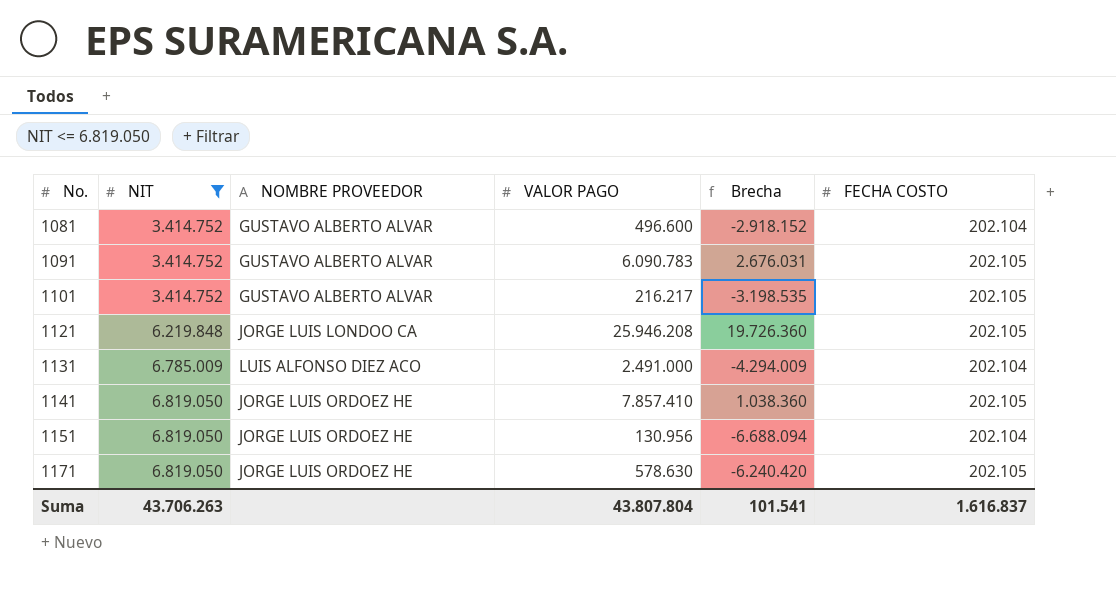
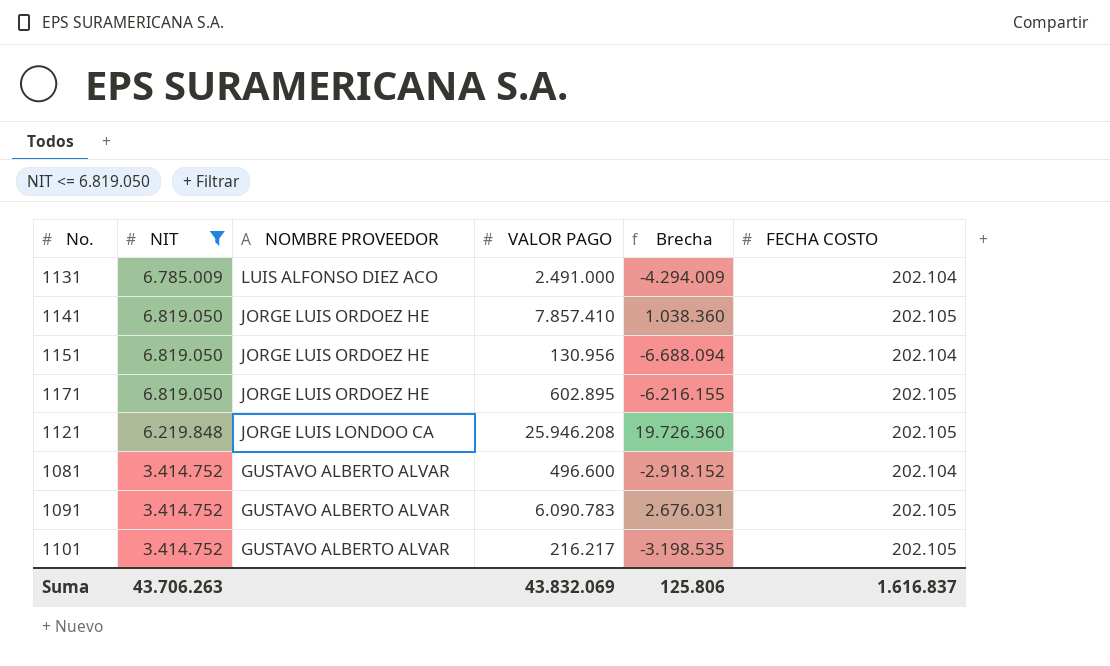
row order: No. ascending -> NOMBRE PROVEEDOR descending
1171 | VALOR PAGO: 578.630 -> 602.895
1171 | Brecha: -6.240.420 -> -6.216.155
Suma | VALOR PAGO: 43.807.804 -> 43.832.069
Suma | Brecha: 101.541 -> 125.806

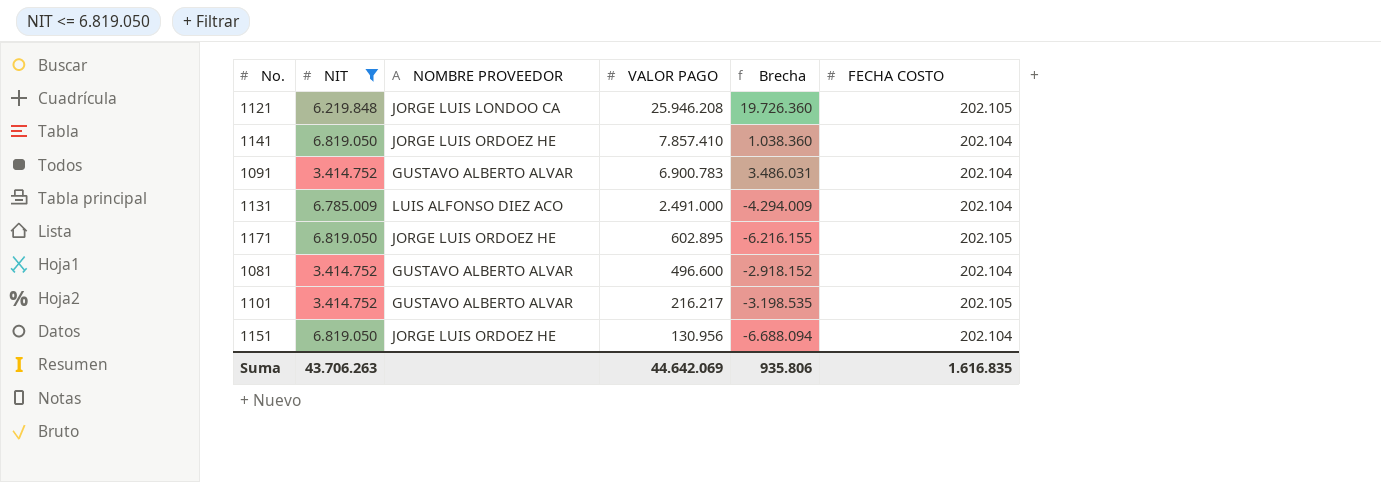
row order: NOMBRE PROVEEDOR descending -> VALOR PAGO descending
1141 | FECHA COSTO: 202.105 -> 202.104
1091 | VALOR PAGO: 6.090.783 -> 6.900.783
1091 | Brecha: 2.676.031 -> 3.486.031
1091 | FECHA COSTO: 202.105 -> 202.104
Suma | VALOR PAGO: 43.832.069 -> 44.642.069
Suma | Brecha: 125.806 -> 935.806
Suma | FECHA COSTO: 1.616.837 -> 1.616.835

